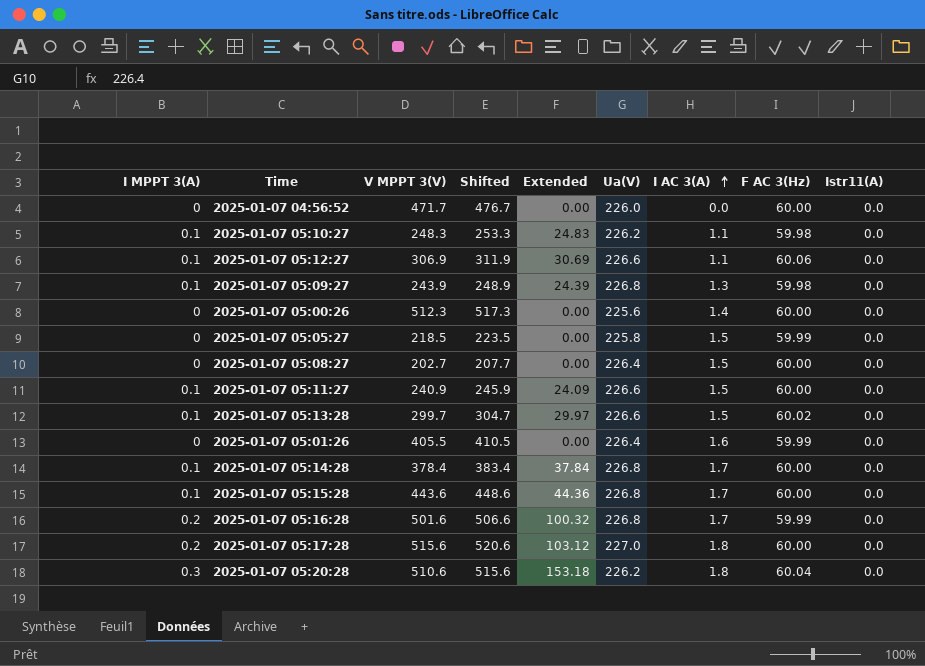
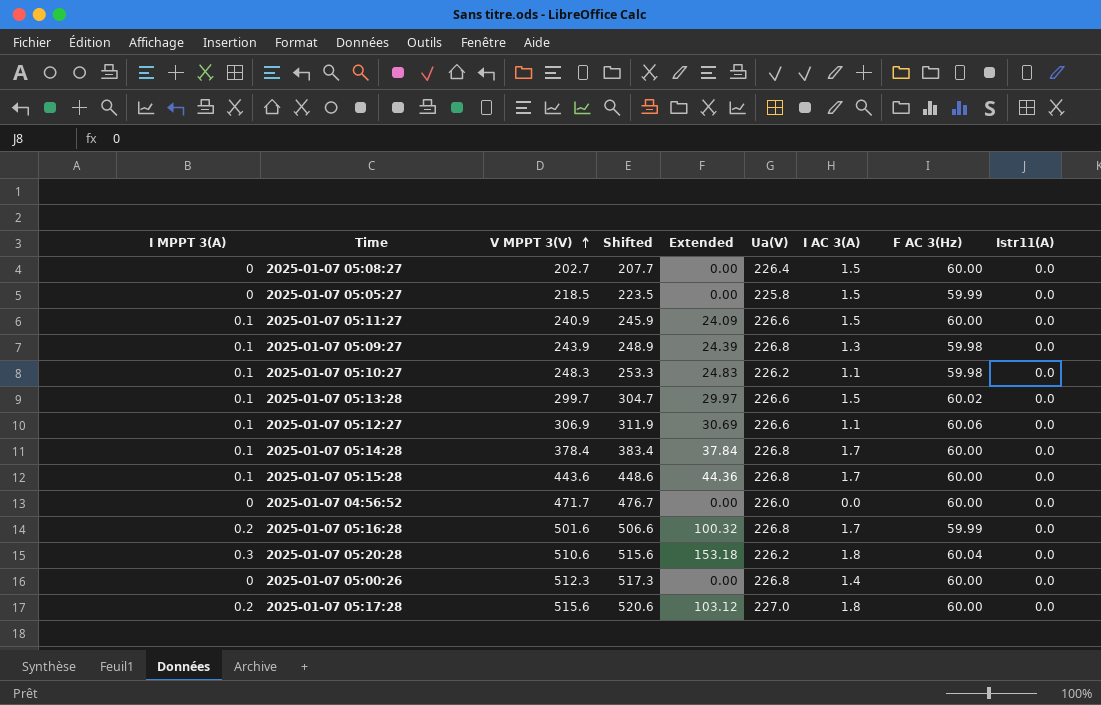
row order: I AC 3(A) ascending -> V MPPT 3(V) ascending
row 2025-01-07 05:01:26: 0 | 405.5 | 410.5 | 0.00 | 226.4 | 1.6 | 59.99 | 0.0 -> none
2025-01-07 05:00:26 | Ua(V): 225.6 -> 226.8

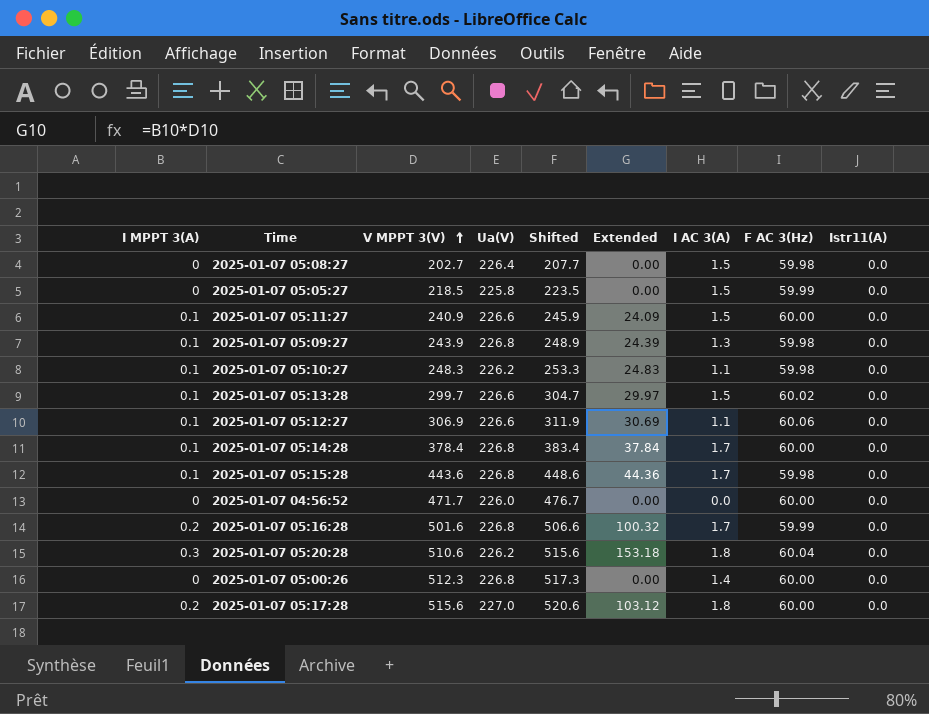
column Ua(V) | position: 6 -> 4
2025-01-07 05:08:27 | F AC 3(Hz): 60.00 -> 59.98
2025-01-07 05:15:28 | F AC 3(Hz): 60.00 -> 59.98

